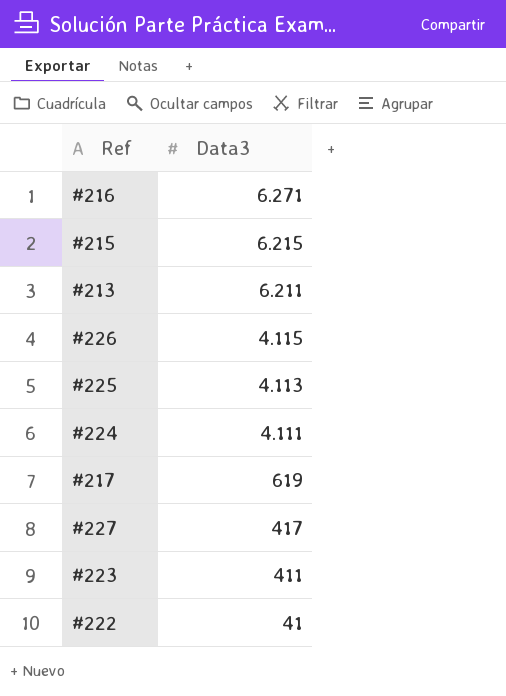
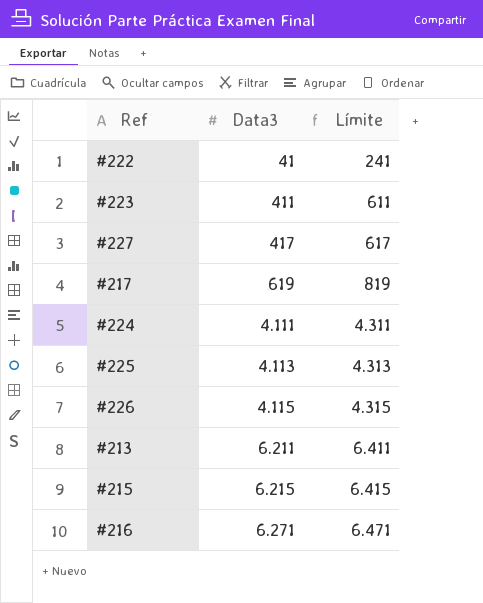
row order: Data3 descending -> Data3 ascending
column Límite | formula: none -> [Data3] + 200

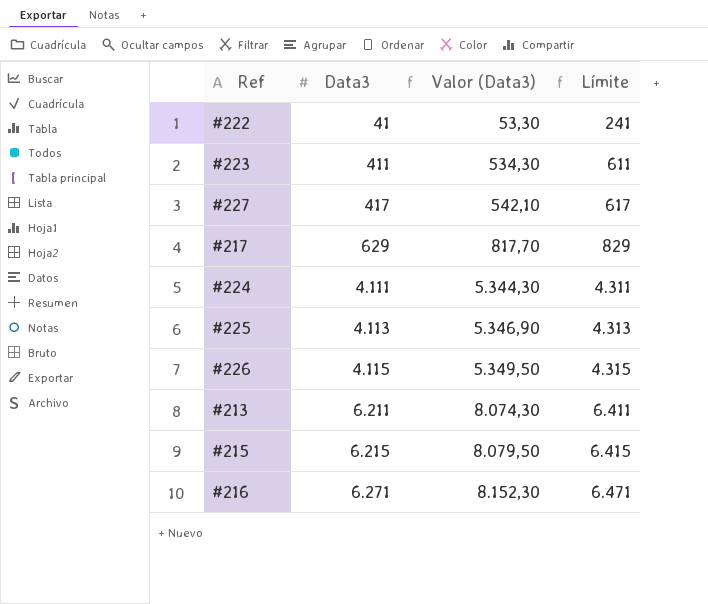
column Valor (Data3) | formula: none -> [Data3] * 1,3
#217 | Data3: 619 -> 629
#217 | Límite: 819 -> 829

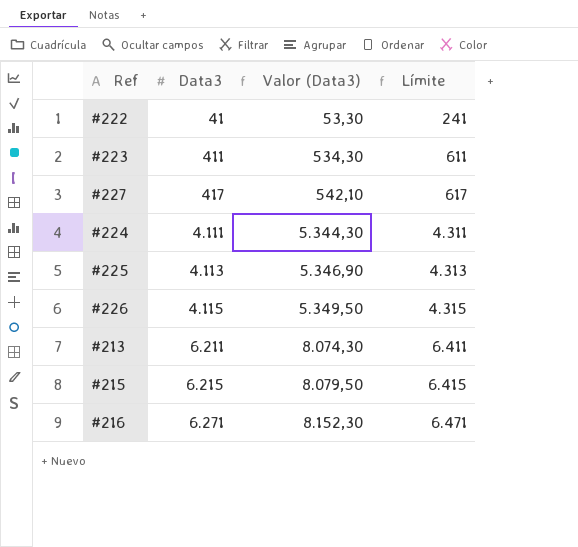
row #217: 629 | 817,70 | 829 -> none

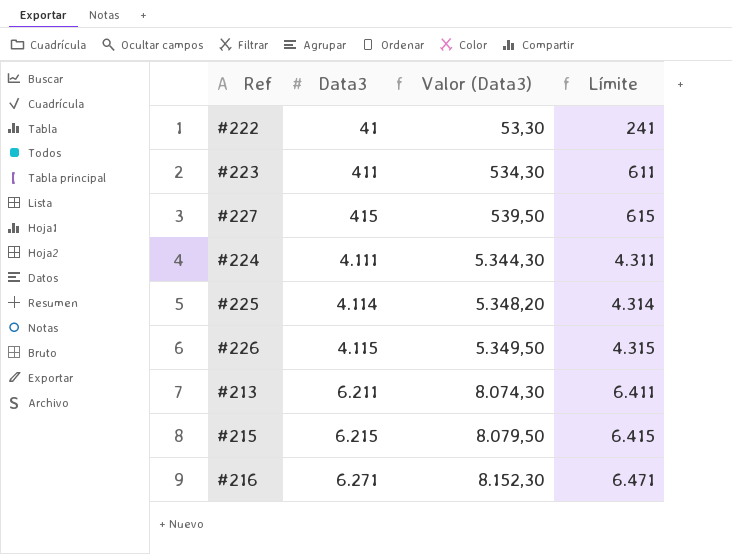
#227 | Data3: 417 -> 415
#227 | Valor (Data3): 542,10 -> 539,50
#227 | Límite: 617 -> 615
#225 | Data3: 4.113 -> 4.114
#225 | Valor (Data3): 5.346,90 -> 5.348,20
#225 | Límite: 4.313 -> 4.314

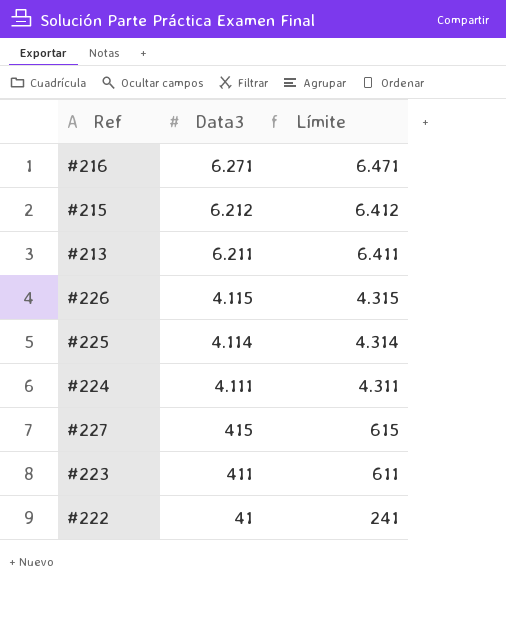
row order: Data3 ascending -> Data3 descending
column Valor (Data3) | formula: [Data3] * 1,3 -> none
#215 | Data3: 6.215 -> 6.212
#215 | Límite: 6.415 -> 6.412

